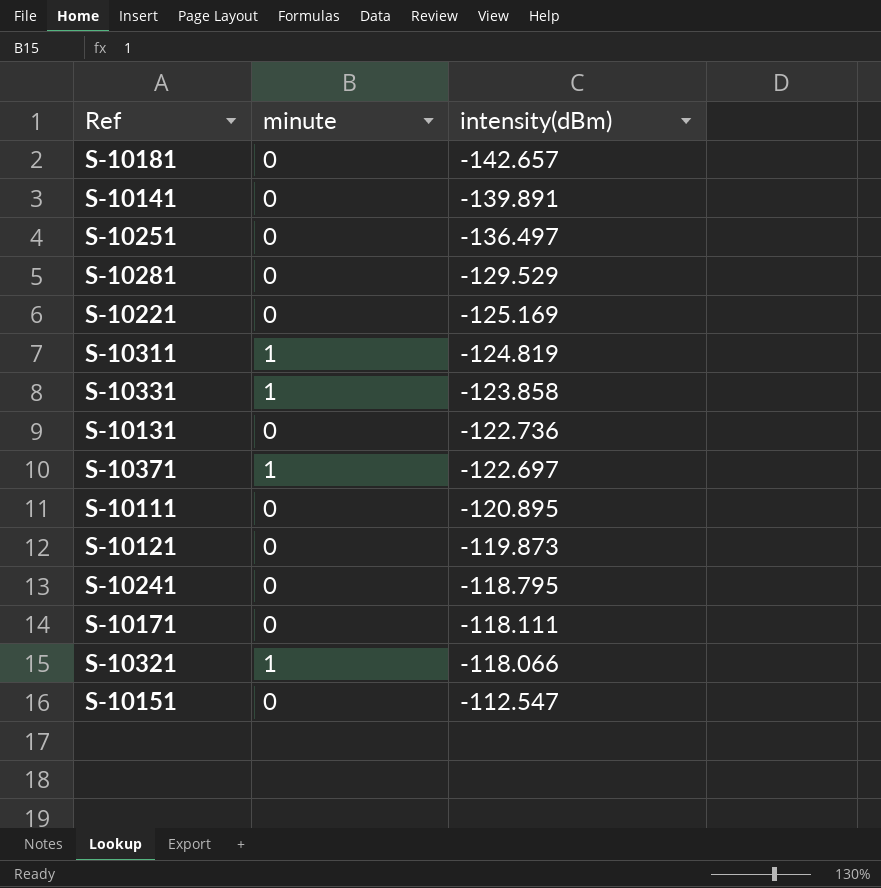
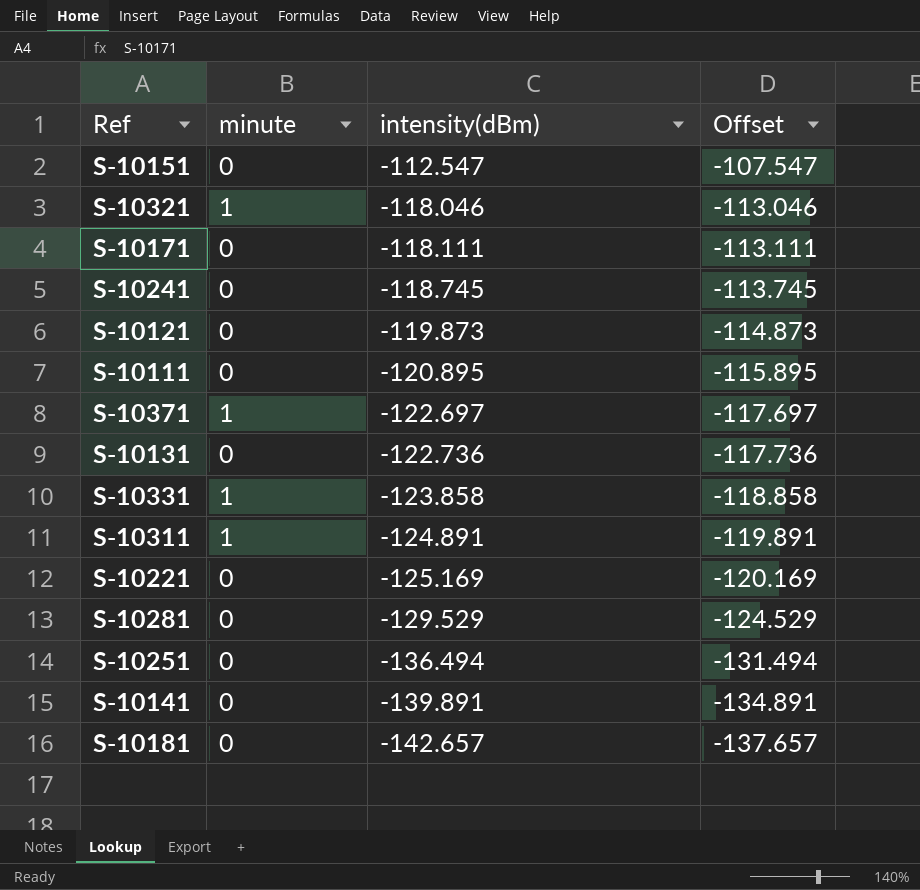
row order: intensity(dBm) ascending -> intensity(dBm) descending
column Offset | formula: none -> [intensity(dBm)] + 5
S-10321 | intensity(dBm): -118.066 -> -118.046
S-10241 | intensity(dBm): -118.795 -> -118.745
S-10311 | intensity(dBm): -124.819 -> -124.891
S-10251 | intensity(dBm): -136.497 -> -136.494

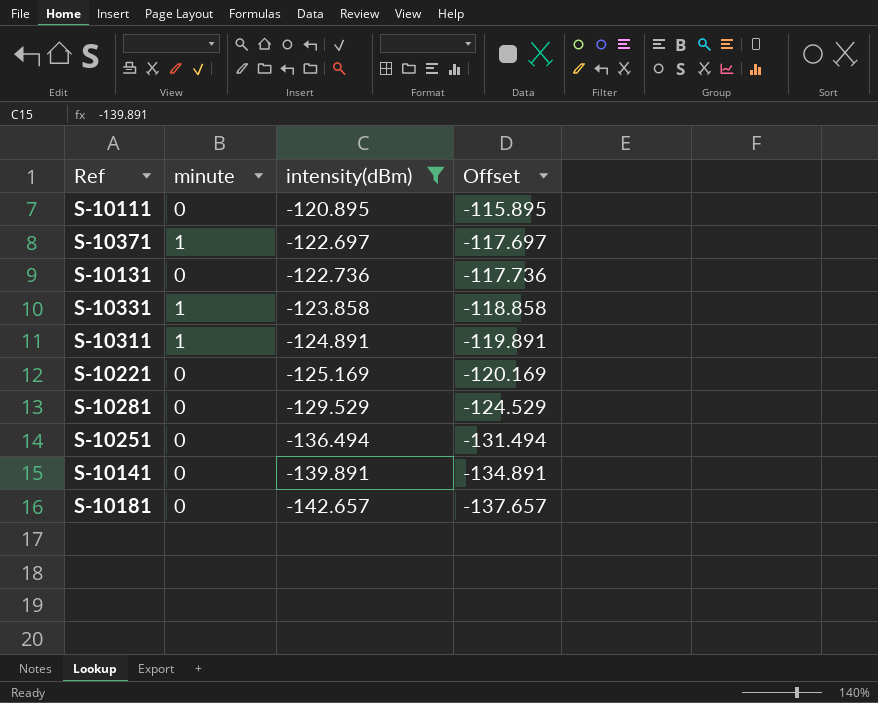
filter: none -> intensity(dBm) <= -120.895

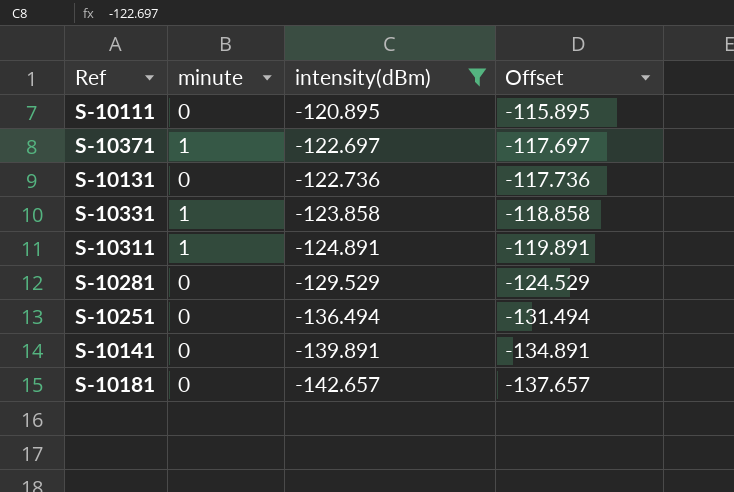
row S-10221: 0 | -125.169 | -120.169 -> none

